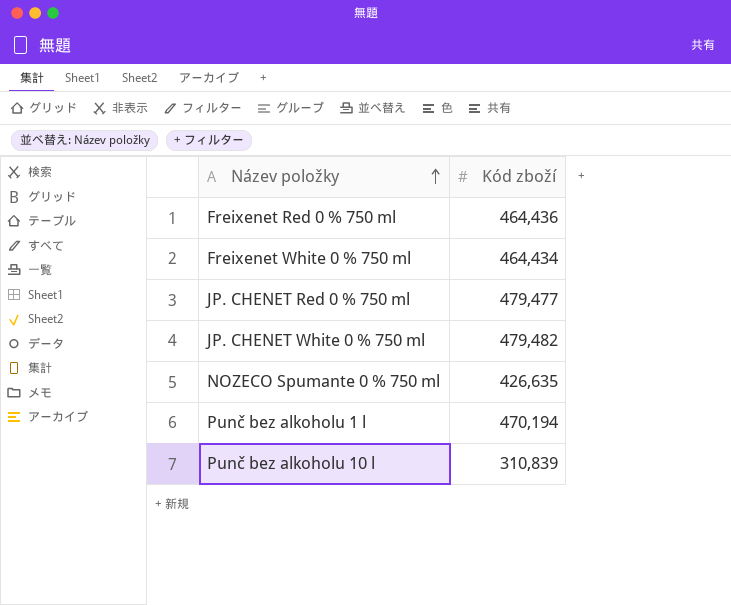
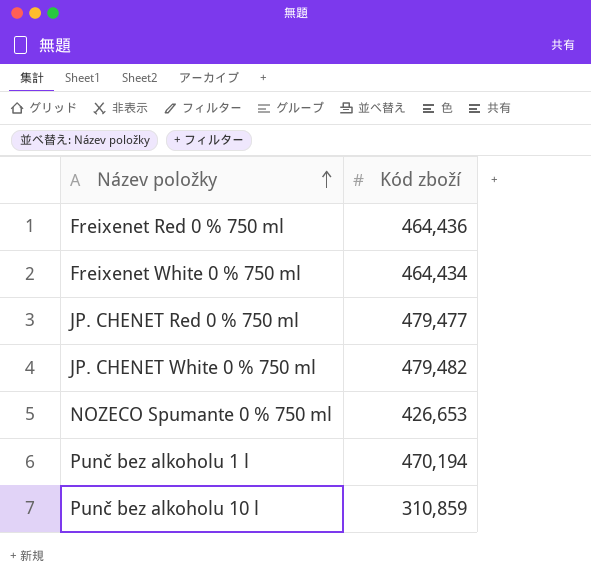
NOZECO Spumante 0 % 750 ml | Kód zboží: 426,635 -> 426,653
Punč bez alkoholu 10 l | Kód zboží: 310,839 -> 310,859

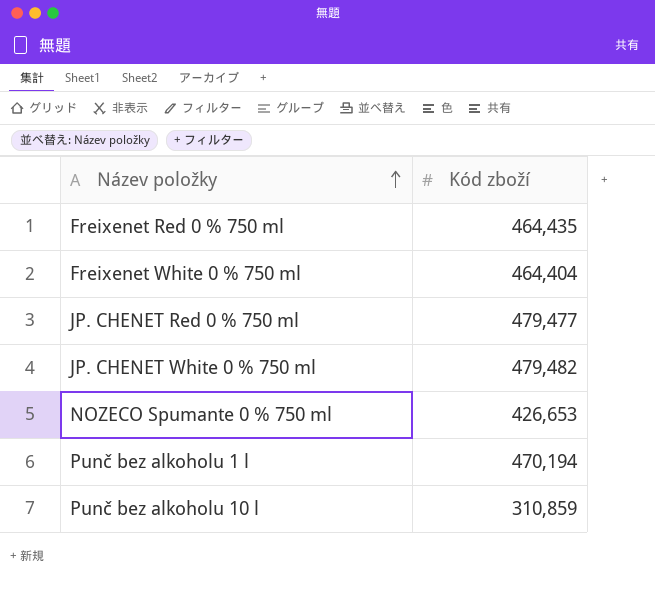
Freixenet Red 0 % 750 ml | Kód zboží: 464,436 -> 464,435
Freixenet White 0 % 750 ml | Kód zboží: 464,434 -> 464,404

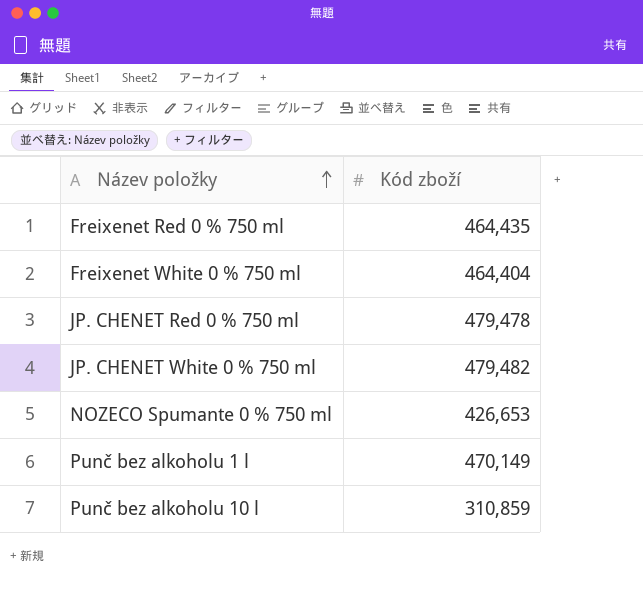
JP. CHENET Red 0 % 750 ml | Kód zboží: 479,477 -> 479,478
Punč bez alkoholu 1 l | Kód zboží: 470,194 -> 470,149

